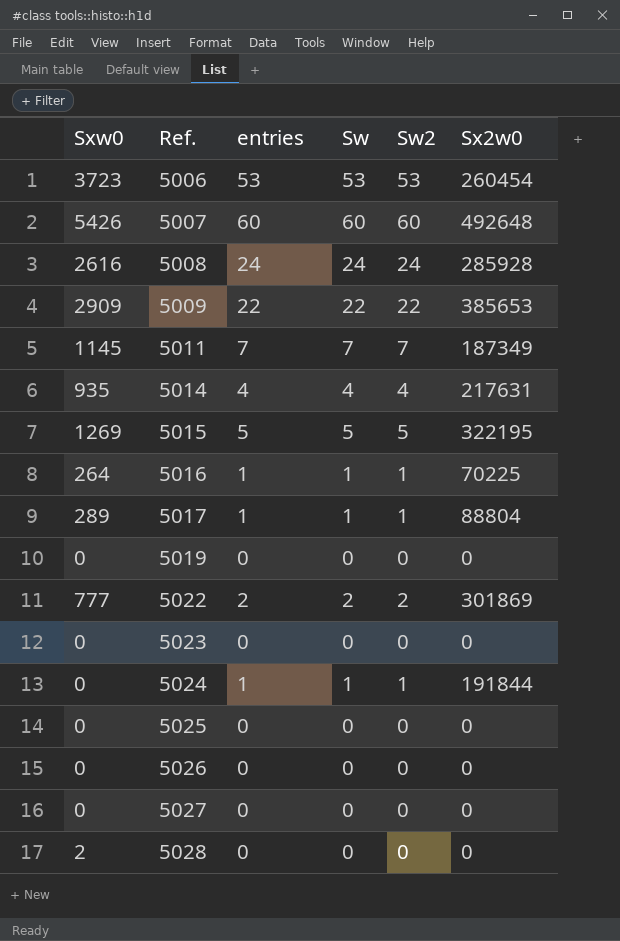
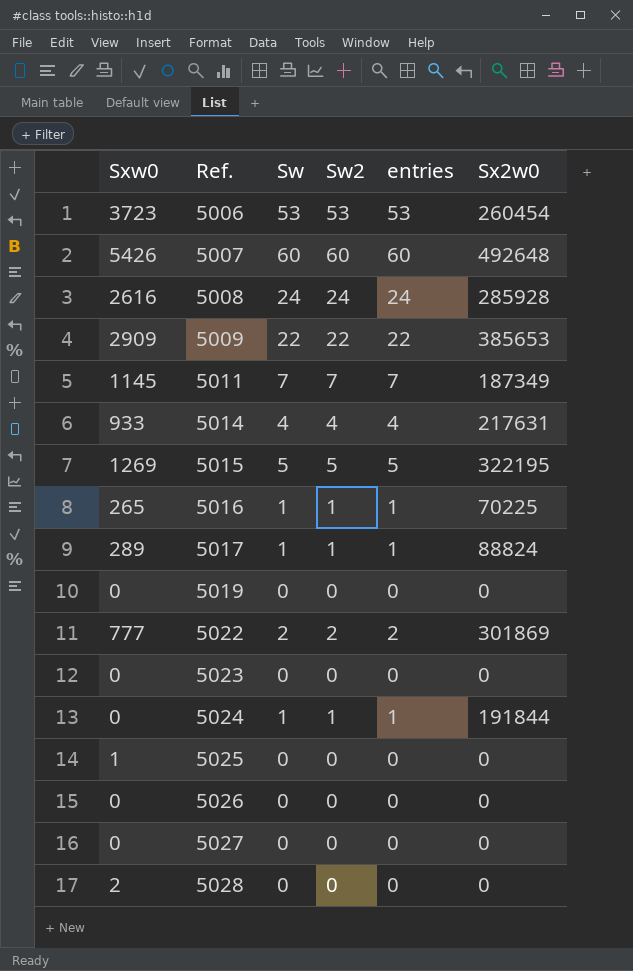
column entries | position: 3 -> 5
5014 | Sxw0: 935 -> 933
5016 | Sxw0: 264 -> 265
5017 | Sx2w0: 88804 -> 88824
5025 | Sxw0: 0 -> 1

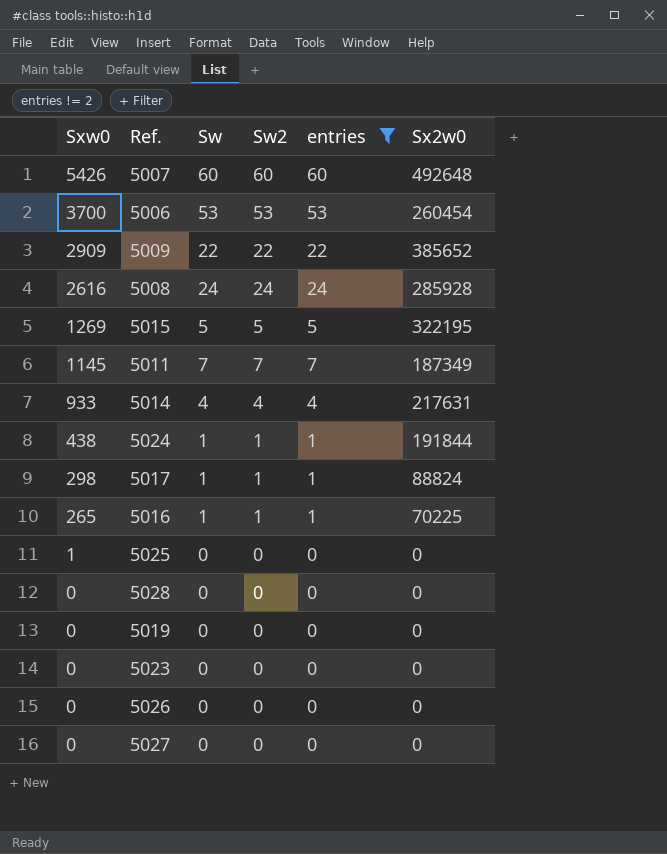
filter: none -> entries != 2
row order: Ref. ascending -> Sxw0 descending
5006 | Sxw0: 3723 -> 3700
5009 | Sx2w0: 385653 -> 385652
5024 | Sxw0: 0 -> 438
5017 | Sxw0: 289 -> 298
5028 | Sxw0: 2 -> 0

